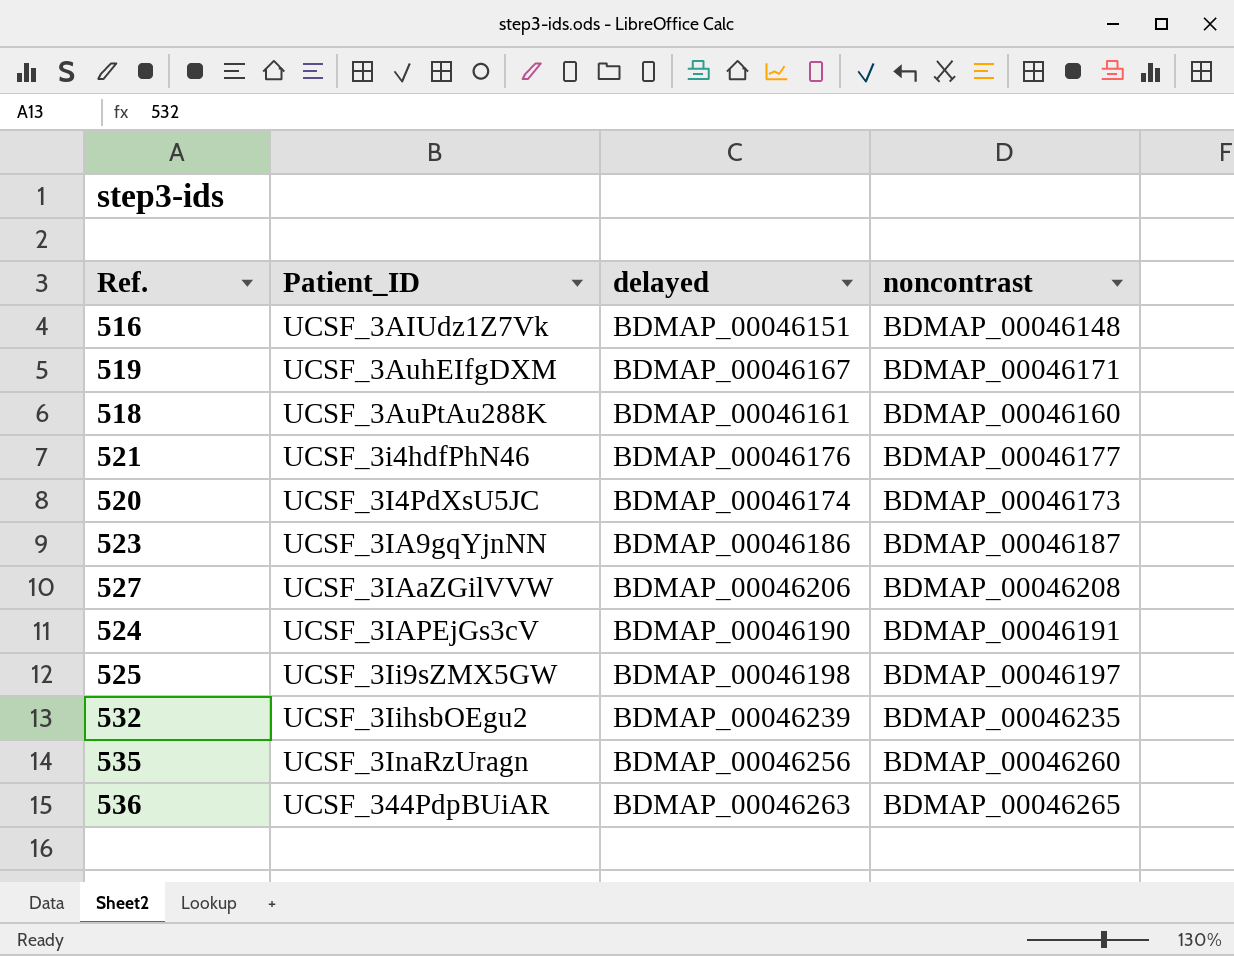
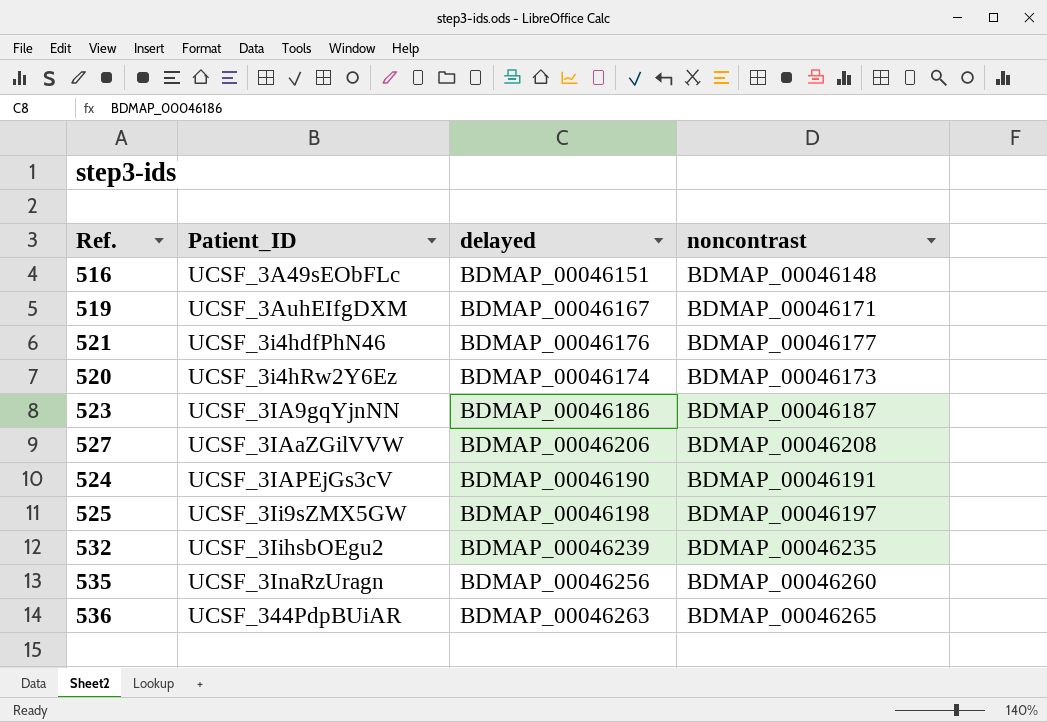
row 518: UCSF_3AuPtAu288K | BDMAP_00046161 | BDMAP_00046160 -> none
516 | Patient_ID: UCSF_3AIUdz1Z7Vk -> UCSF_3A49sEObFLc
520 | Patient_ID: UCSF_3I4PdXsU5JC -> UCSF_3i4hRw2Y6Ez

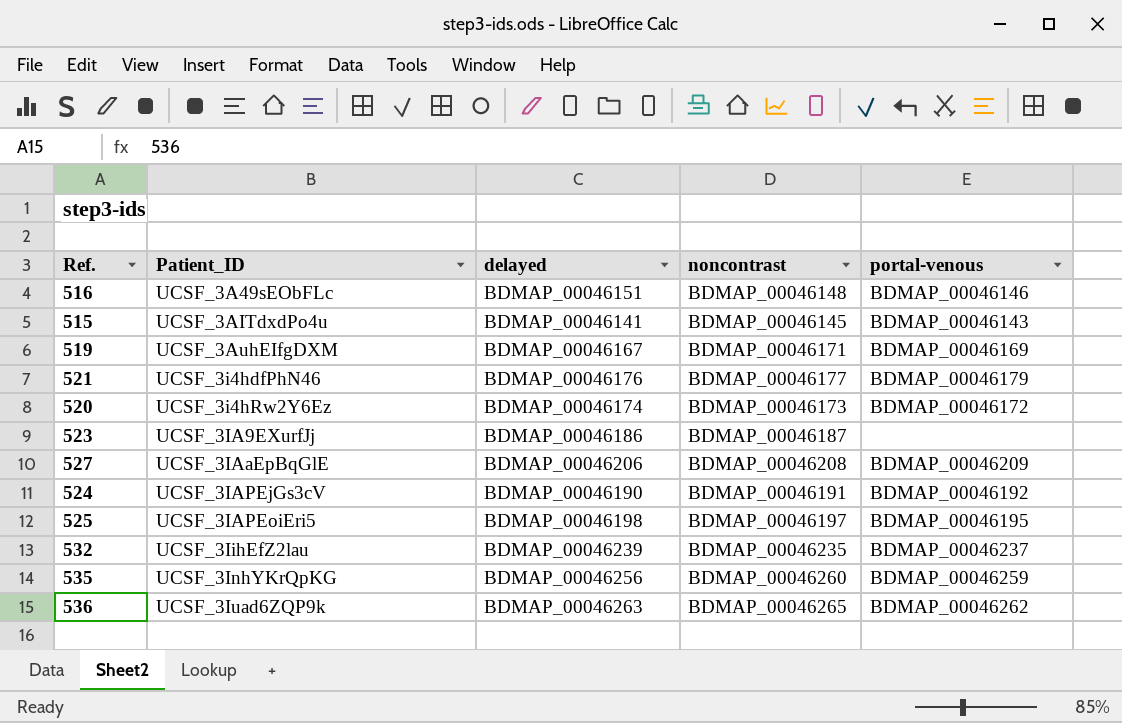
column portal-venous | position: none -> 5
row 515: none -> UCSF_3AITdxdPo4u | BDMAP_00046141 | BDMAP_00046145 | BDMAP_00046143
523 | Patient_ID: UCSF_3IA9gqYjnNN -> UCSF_3IA9EXurfJj
527 | Patient_ID: UCSF_3IAaZGilVVW -> UCSF_3IAaEpBqGlE
525 | Patient_ID: UCSF_3Ii9sZMX5GW -> UCSF_3IAPEoiEri5
532 | Patient_ID: UCSF_3IihsbOEgu2 -> UCSF_3IihEfZ2lau
535 | Patient_ID: UCSF_3InaRzUragn -> UCSF_3InhYKrQpKG
536 | Patient_ID: UCSF_344PdpBUiAR -> UCSF_3Iuad6ZQP9k

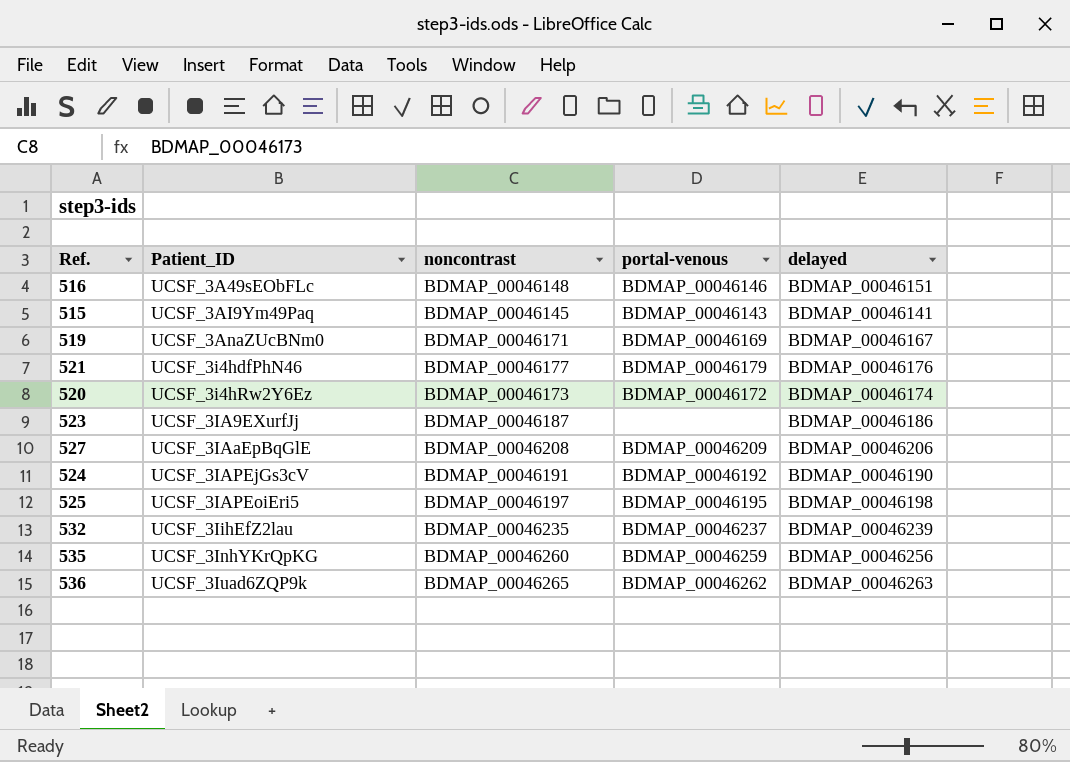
column delayed | position: 3 -> 5
515 | Patient_ID: UCSF_3AITdxdPo4u -> UCSF_3AI9Ym49Paq
519 | Patient_ID: UCSF_3AuhEIfgDXM -> UCSF_3AnaZUcBNm0

